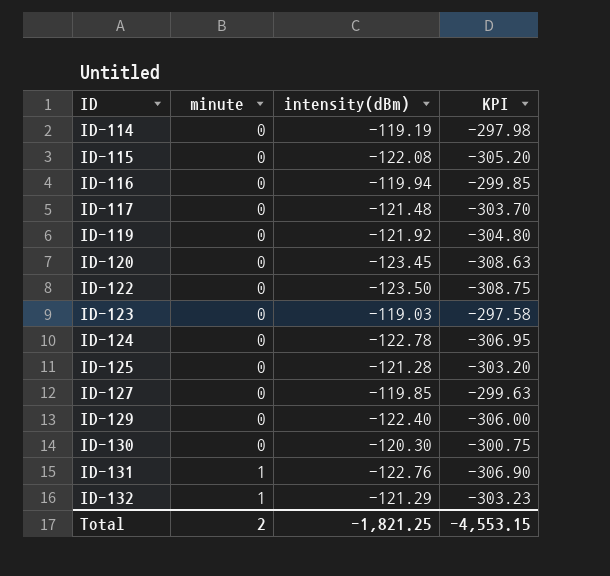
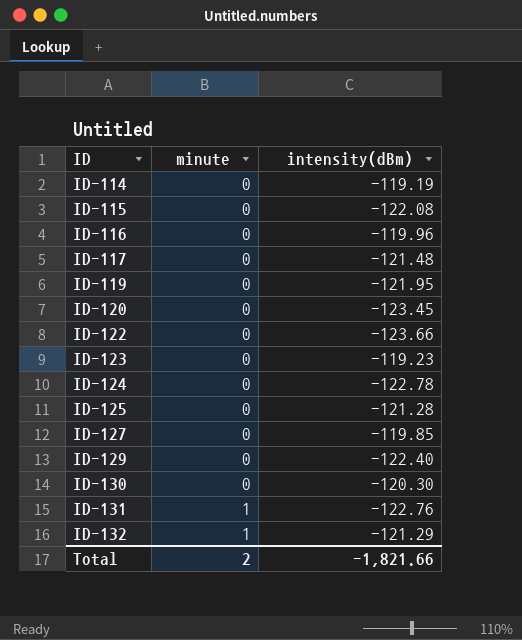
column KPI | formula: [intensity(dBm)] * 2.5 -> none
ID-116 | intensity(dBm): -119.94 -> -119.96
ID-119 | intensity(dBm): -121.92 -> -121.95
ID-122 | intensity(dBm): -123.50 -> -123.66
ID-123 | intensity(dBm): -119.03 -> -119.23
Total | intensity(dBm): -1,821.25 -> -1,821.66

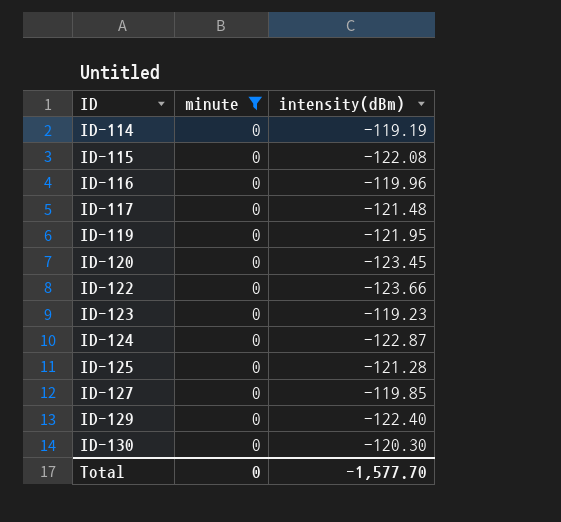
filter: none -> minute = 0
ID-124 | intensity(dBm): -122.78 -> -122.87
Total | minute: 2 -> 0
Total | intensity(dBm): -1,821.66 -> -1,577.70

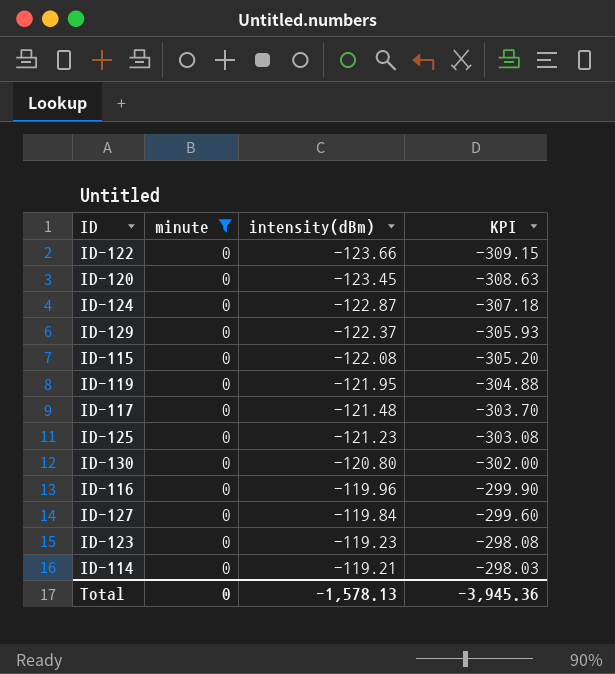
row order: ID ascending -> intensity(dBm) ascending
column KPI | formula: none -> [intensity(dBm)] * 2.5
ID-129 | intensity(dBm): -122.40 -> -122.37
ID-125 | intensity(dBm): -121.28 -> -121.23
ID-130 | intensity(dBm): -120.30 -> -120.80
ID-127 | intensity(dBm): -119.85 -> -119.84
ID-114 | intensity(dBm): -119.19 -> -119.21
Total | intensity(dBm): -1,577.70 -> -1,578.13

